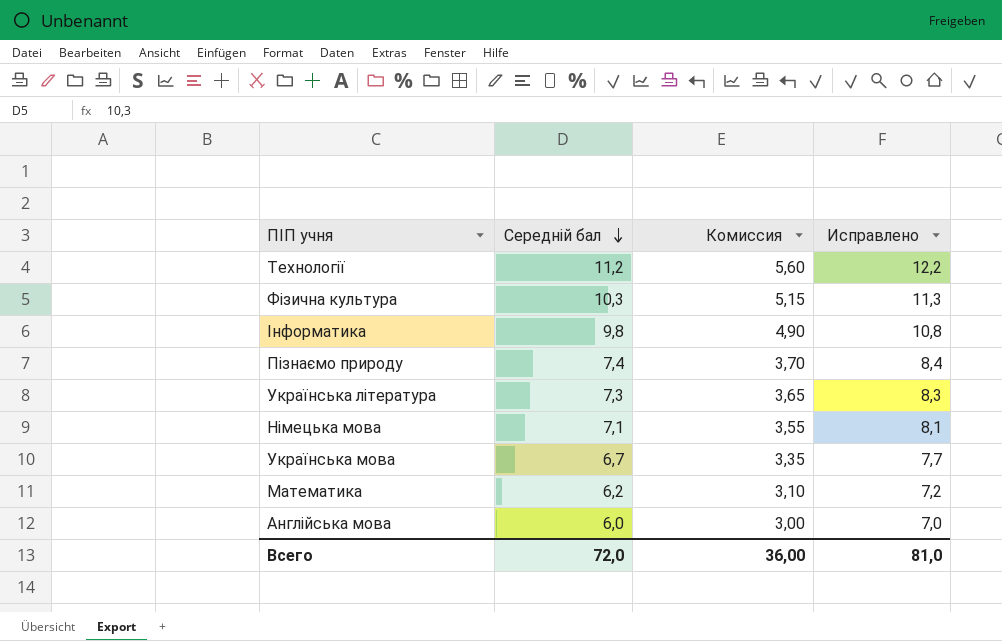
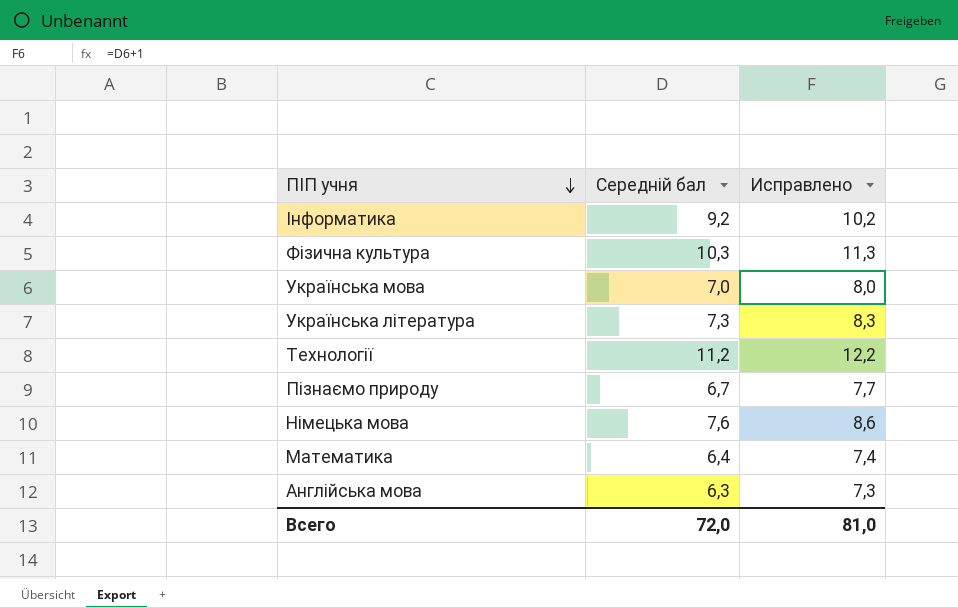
row order: Середній бал descending -> ПІП учня descending
column Комиссия | formula: [Середній бал] * 0,5 -> none
Інформатика | Середній бал: 9,8 -> 9,2
Інформатика | Исправлено: 10,8 -> 10,2
Українська мова | Середній бал: 6,7 -> 7,0
Українська мова | Исправлено: 7,7 -> 8,0
Пізнаємо природу | Середній бал: 7,4 -> 6,7
Пізнаємо природу | Исправлено: 8,4 -> 7,7
Німецька мова | Середній бал: 7,1 -> 7,6
Німецька мова | Исправлено: 8,1 -> 8,6
Математика | Середній бал: 6,2 -> 6,4
Математика | Исправлено: 7,2 -> 7,4
Англійська мова | Середній бал: 6,0 -> 6,3
Англійська мова | Исправлено: 7,0 -> 7,3

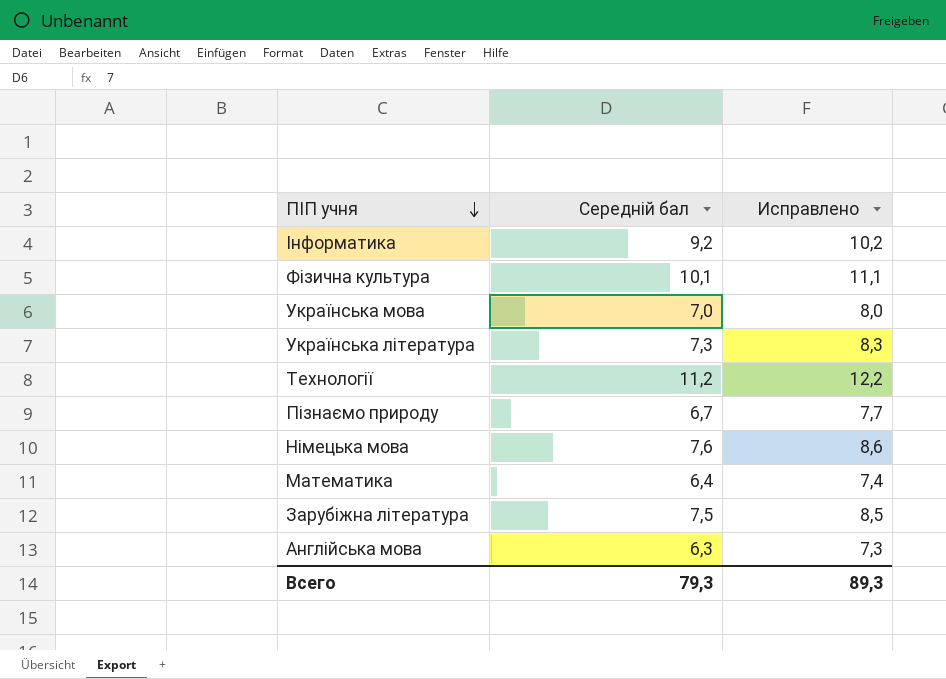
Фізична культура | Середній бал: 10,3 -> 10,1
Фізична культура | Исправлено: 11,3 -> 11,1
row Зарубіжна література: none -> 7,5 | 8,5
Всего | Середній бал: 72,0 -> 79,3
Всего | Исправлено: 81,0 -> 89,3

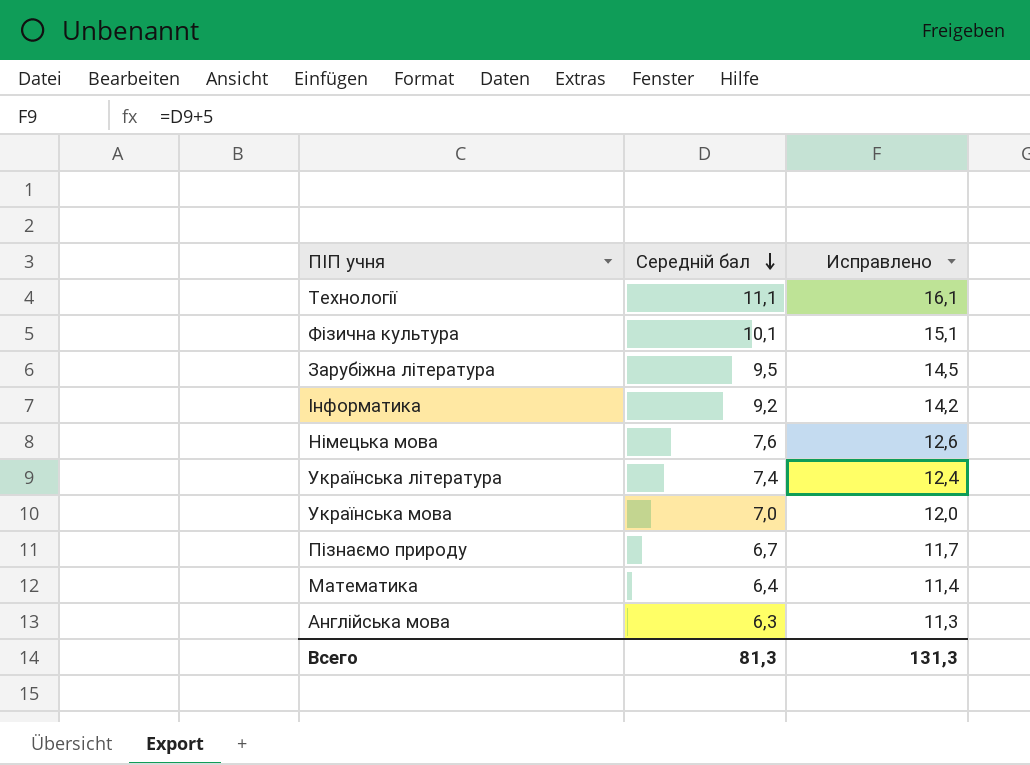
row order: ПІП учня descending -> Середній бал descending
column Исправлено | formula: [Середній бал] + 1 -> [Середній бал] + 5
Технології | Середній бал: 11,2 -> 11,1
Зарубіжна література | Середній бал: 7,5 -> 9,5
Українська література | Середній бал: 7,3 -> 7,4
Всего | Середній бал: 79,3 -> 81,3
Всего | Исправлено: 89,3 -> 131,3

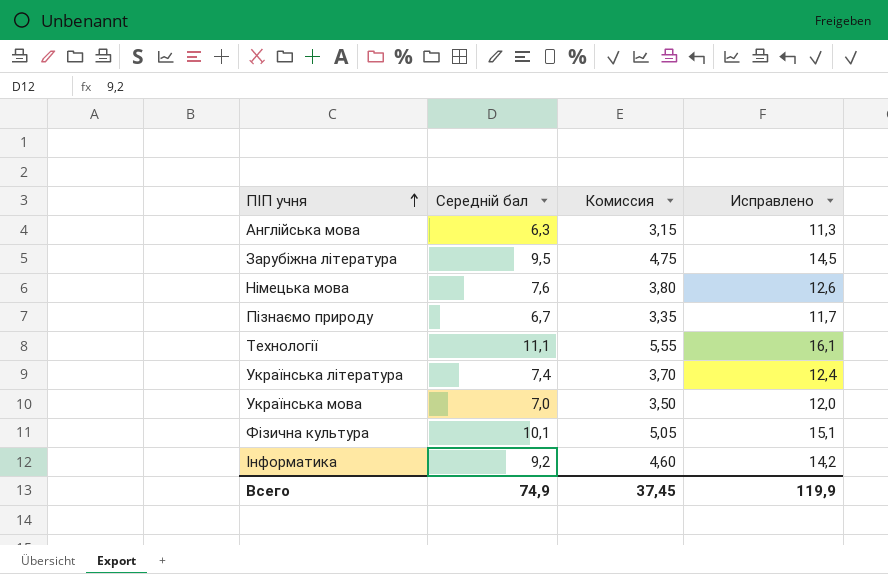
row order: Середній бал descending -> ПІП учня ascending
column Комиссия | formula: none -> [Середній бал] * 0,5
row Математика: 6,4 | 11,4 -> none
Всего | Середній бал: 81,3 -> 74,9
Всего | Исправлено: 131,3 -> 119,9

